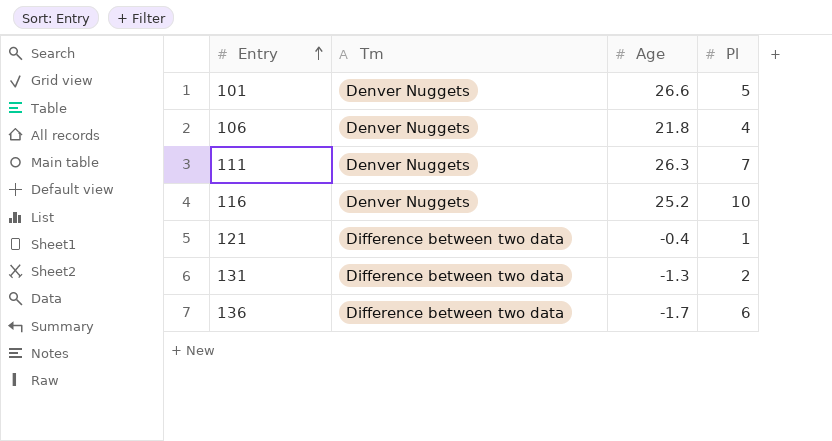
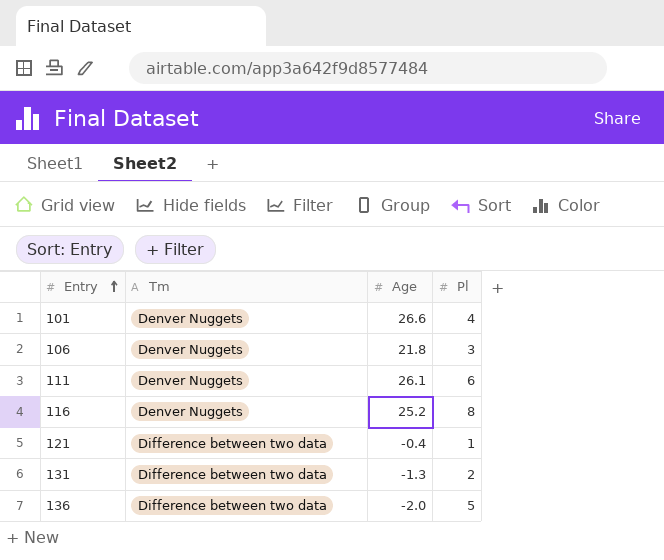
101 | Pl: 5 -> 4
106 | Pl: 4 -> 3
111 | Age: 26.3 -> 26.1
111 | Pl: 7 -> 6
116 | Pl: 10 -> 8
136 | Age: -1.7 -> -2.0
136 | Pl: 6 -> 5

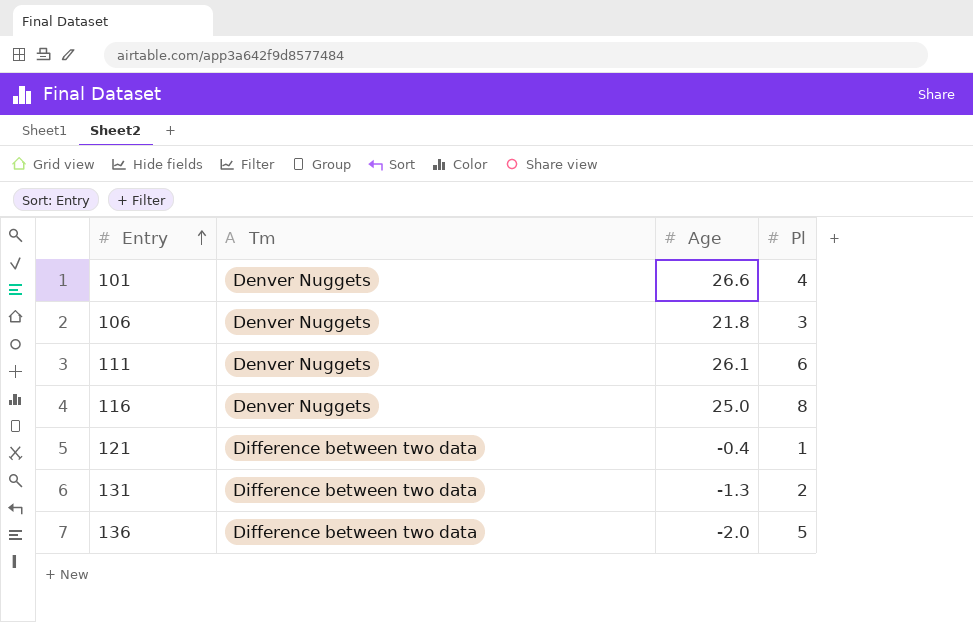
116 | Age: 25.2 -> 25.0

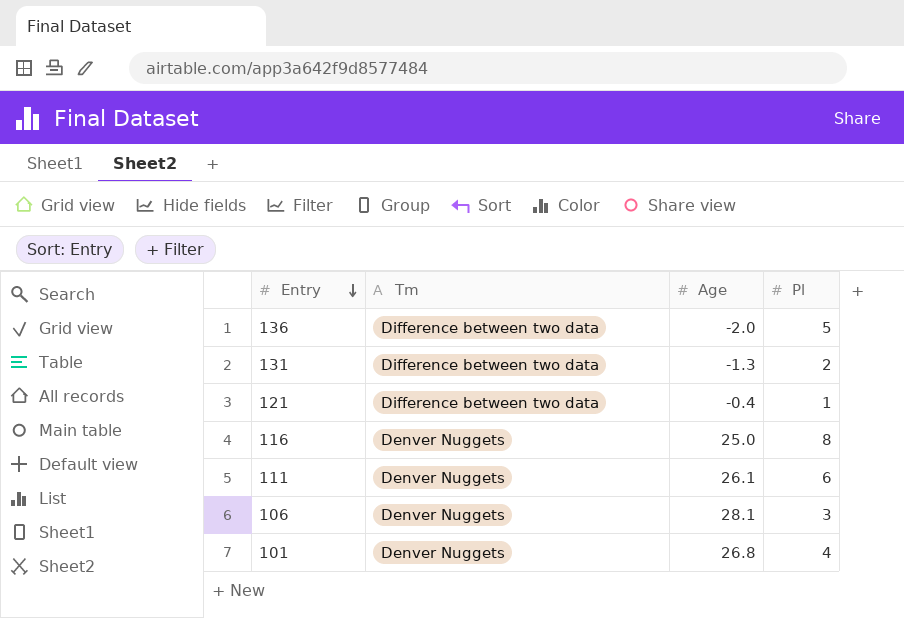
row order: Entry ascending -> Entry descending
106 | Age: 21.8 -> 28.1
101 | Age: 26.6 -> 26.8

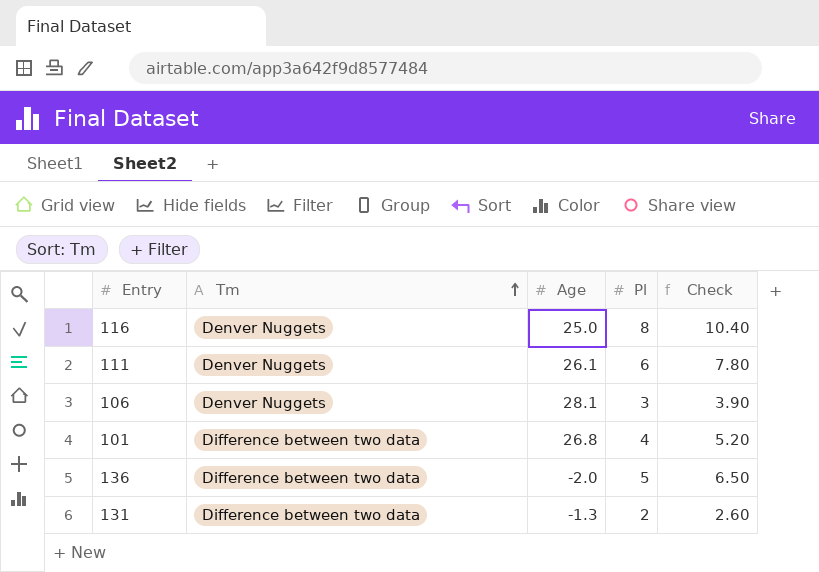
row order: Entry descending -> Tm ascending
column Check | formula: none -> [Pl] * 1.3
row 121: Difference between two data | -0.4 | 1 -> none
101 | Tm: Denver Nuggets -> Difference between two data

